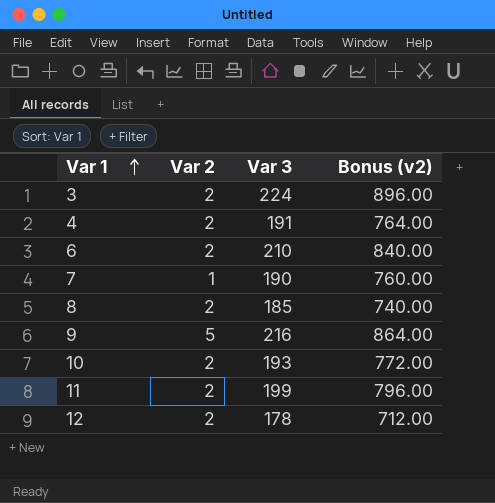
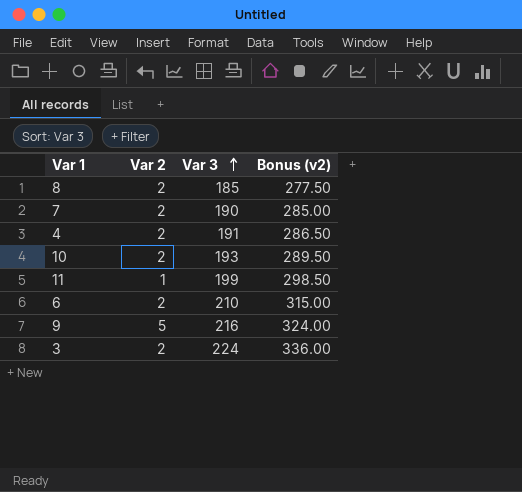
row order: Var 1 ascending -> Var 3 ascending
column Bonus (v2) | formula: [Var 3] * 4 -> [Var 3] * 1.5
row 12: 2 | 178 | 712.00 -> none
7 | Var 2: 1 -> 2
11 | Var 2: 2 -> 1

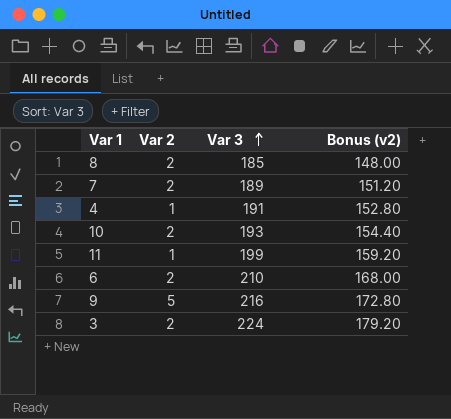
column Bonus (v2) | formula: [Var 3] * 1.5 -> [Var 3] * 0.8
7 | Var 3: 190 -> 189
4 | Var 2: 2 -> 1

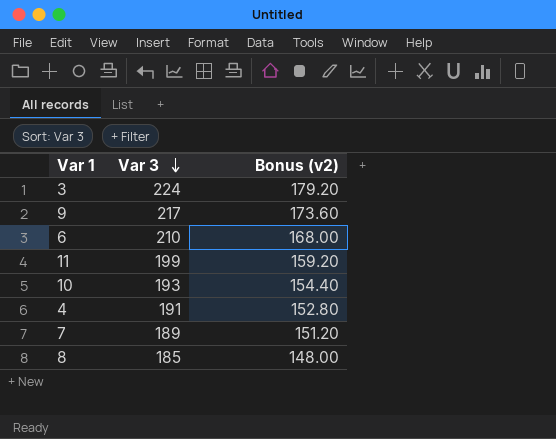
row order: Var 3 ascending -> Var 3 descending
column Var 2 | position: 2 -> none
9 | Var 3: 216 -> 217
9 | Bonus (v2): 172.80 -> 173.60

